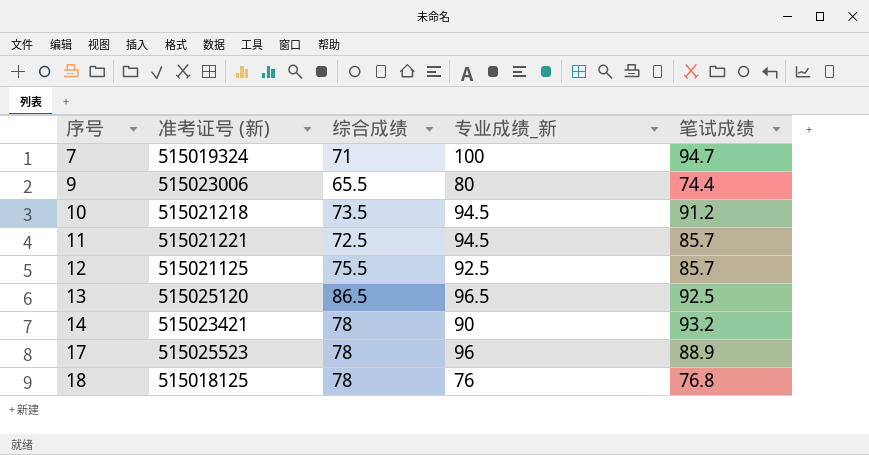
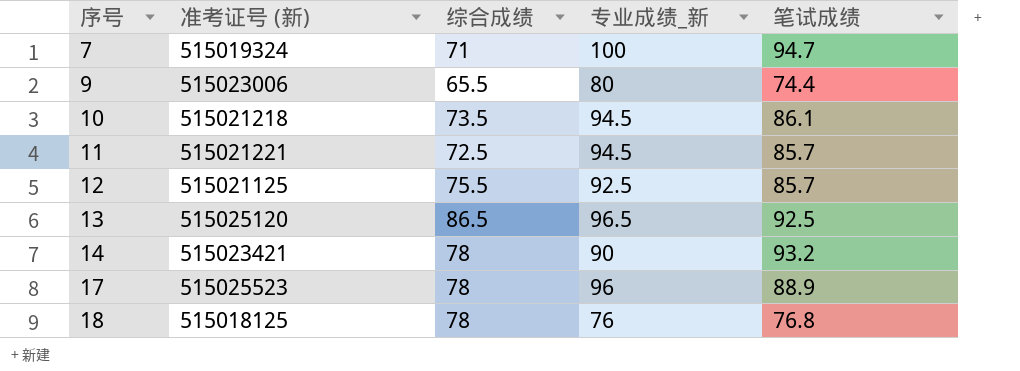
10 | 笔试成绩: 91.2 -> 86.1

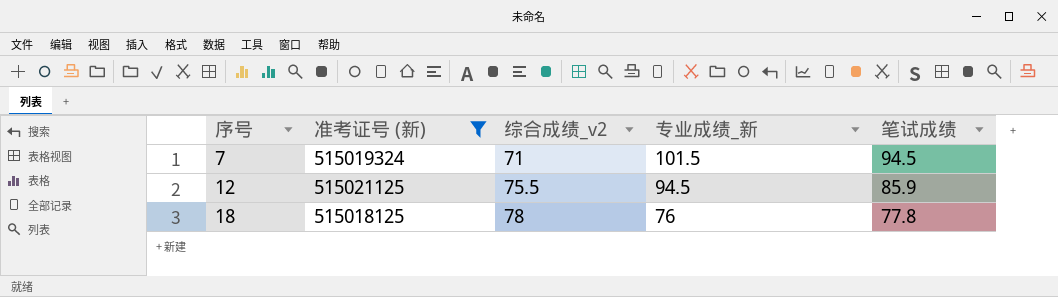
filter: none -> 准考证号 (新) <= 515021125
column name: 综合成绩 -> 综合成绩_v2
7 | 专业成绩_新: 100 -> 101.5
7 | 笔试成绩: 94.7 -> 94.5
12 | 专业成绩_新: 92.5 -> 94.5
12 | 笔试成绩: 85.7 -> 85.9
18 | 笔试成绩: 76.8 -> 77.8

